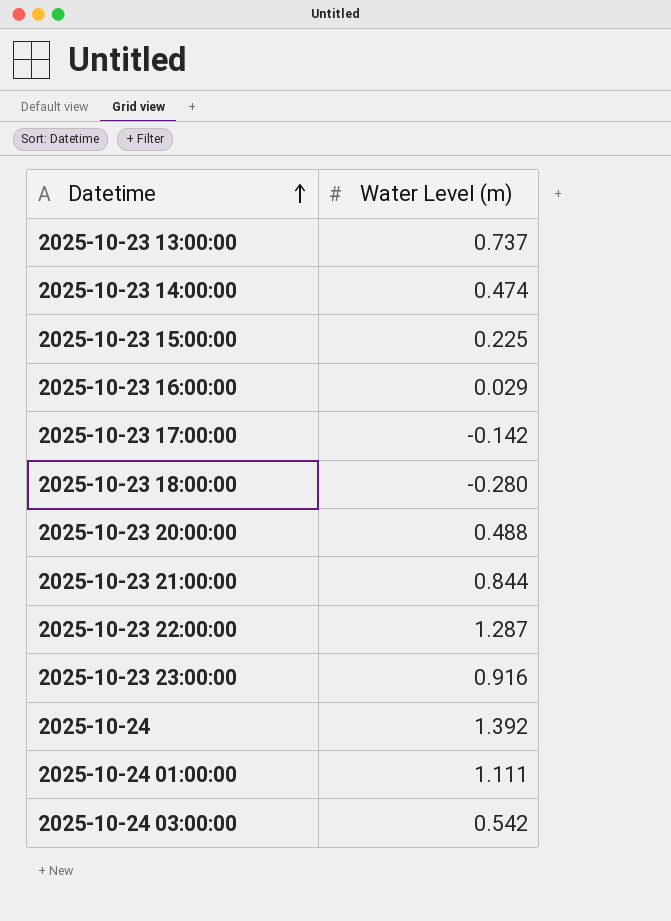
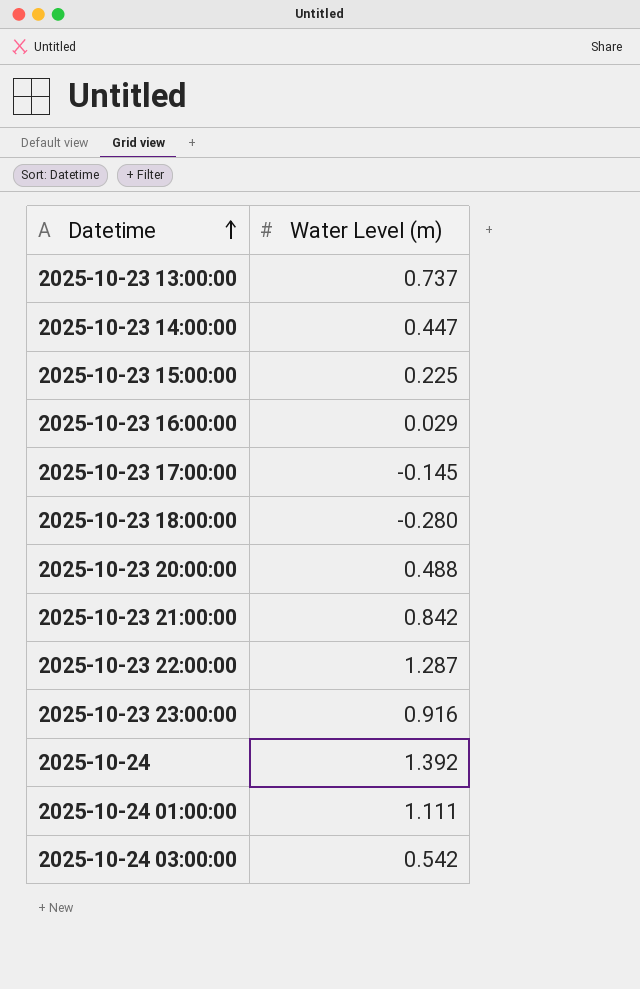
2025-10-23 14:00:00 | Water Level (m): 0.474 -> 0.447
2025-10-23 17:00:00 | Water Level (m): -0.142 -> -0.145
2025-10-23 21:00:00 | Water Level (m): 0.844 -> 0.842

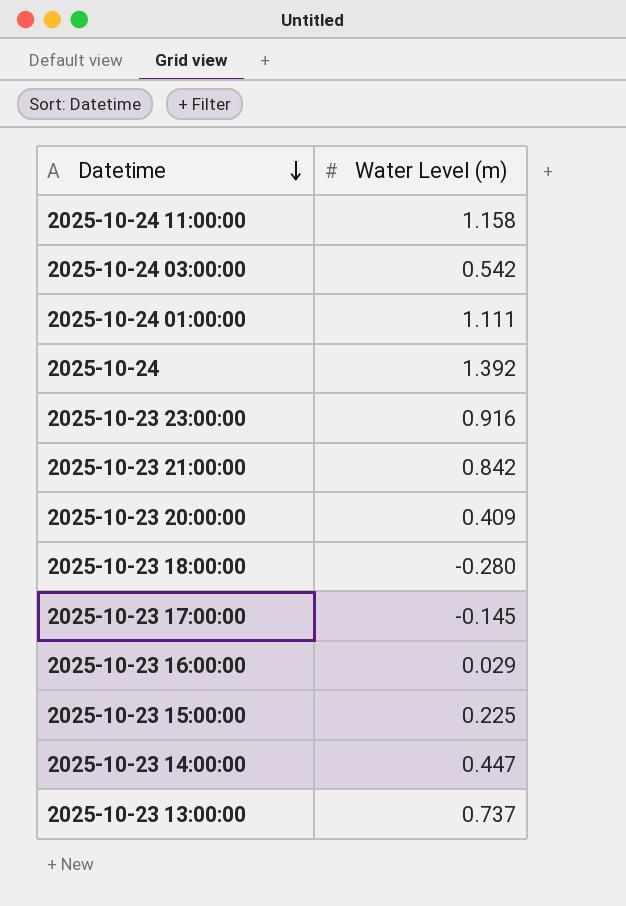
row order: Datetime ascending -> Datetime descending
row 2025-10-23 22:00:00: 1.287 -> none
row 2025-10-24 11:00:00: none -> 1.158
2025-10-23 20:00:00 | Water Level (m): 0.488 -> 0.409

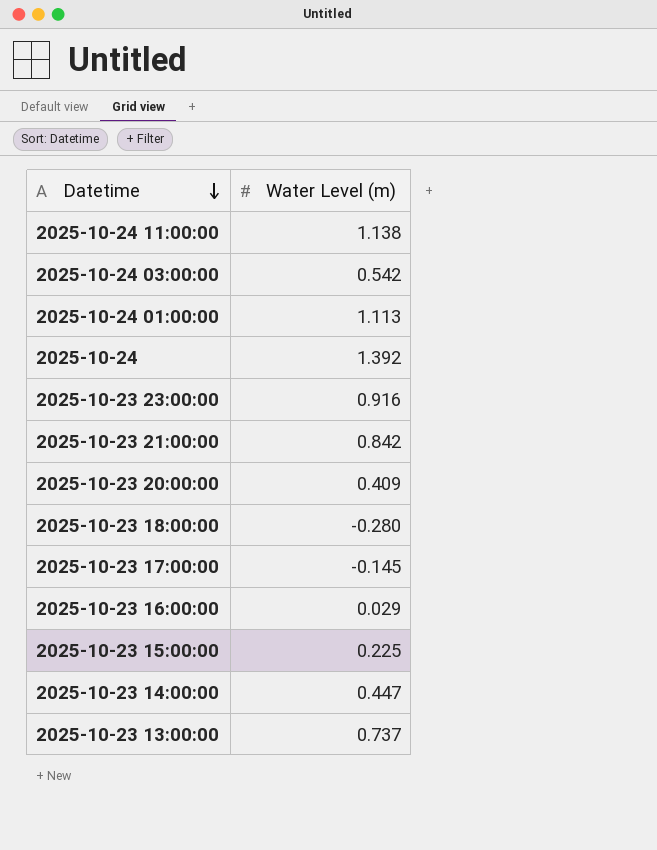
2025-10-24 11:00:00 | Water Level (m): 1.158 -> 1.138
2025-10-24 01:00:00 | Water Level (m): 1.111 -> 1.113

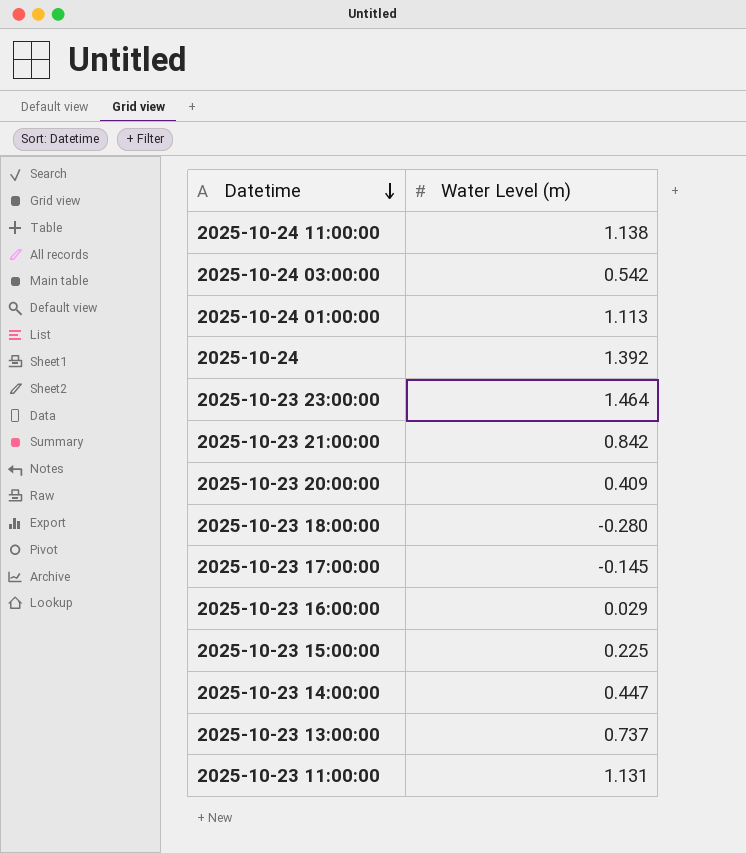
2025-10-23 23:00:00 | Water Level (m): 0.916 -> 1.464
row 2025-10-23 11:00:00: none -> 1.131

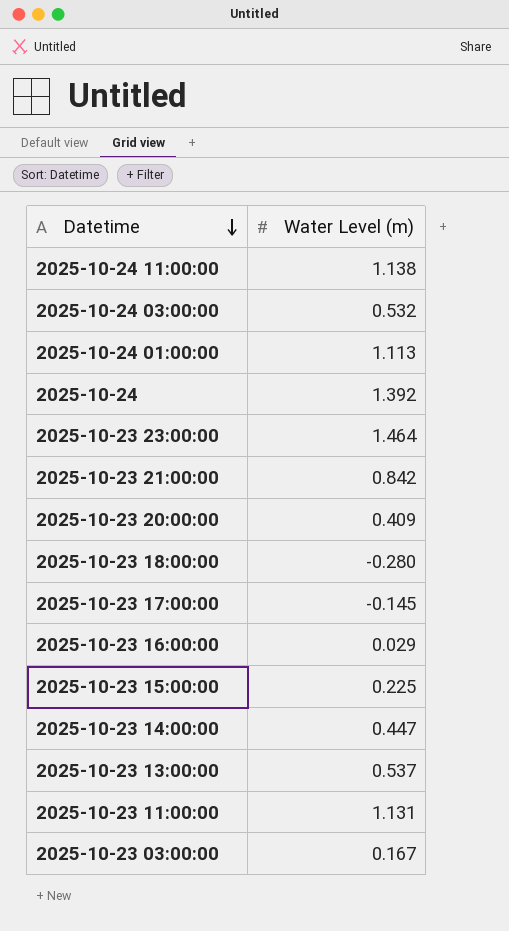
2025-10-24 03:00:00 | Water Level (m): 0.542 -> 0.532
2025-10-23 13:00:00 | Water Level (m): 0.737 -> 0.537
row 2025-10-23 03:00:00: none -> 0.167

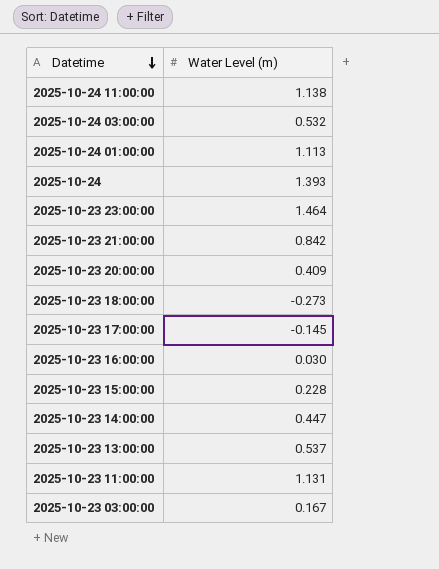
2025-10-24 | Water Level (m): 1.392 -> 1.393
2025-10-23 18:00:00 | Water Level (m): -0.280 -> -0.273
2025-10-23 16:00:00 | Water Level (m): 0.029 -> 0.030
2025-10-23 15:00:00 | Water Level (m): 0.225 -> 0.228

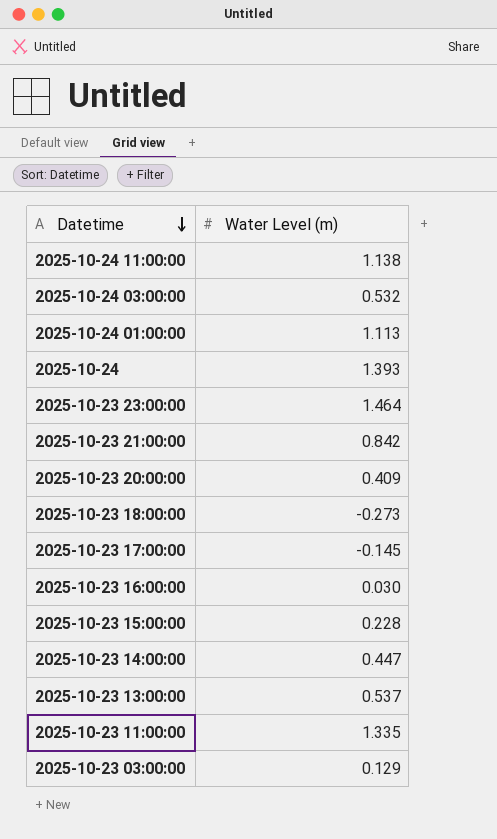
2025-10-23 11:00:00 | Water Level (m): 1.131 -> 1.335
2025-10-23 03:00:00 | Water Level (m): 0.167 -> 0.129

